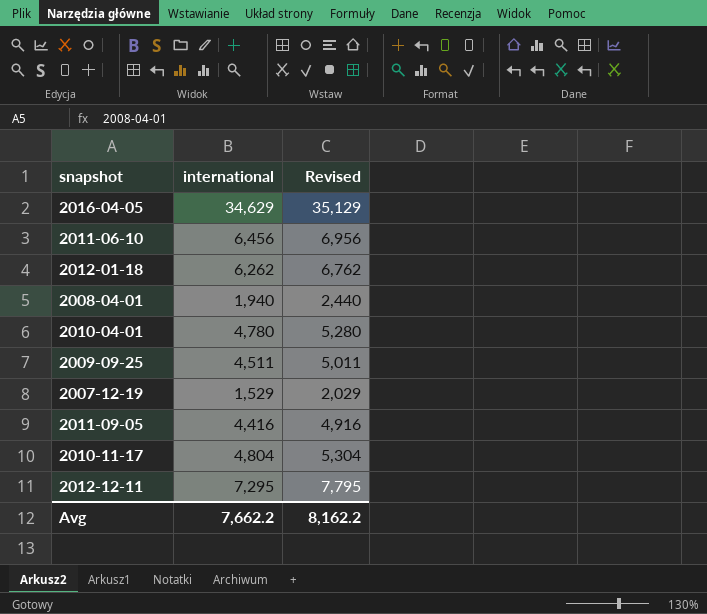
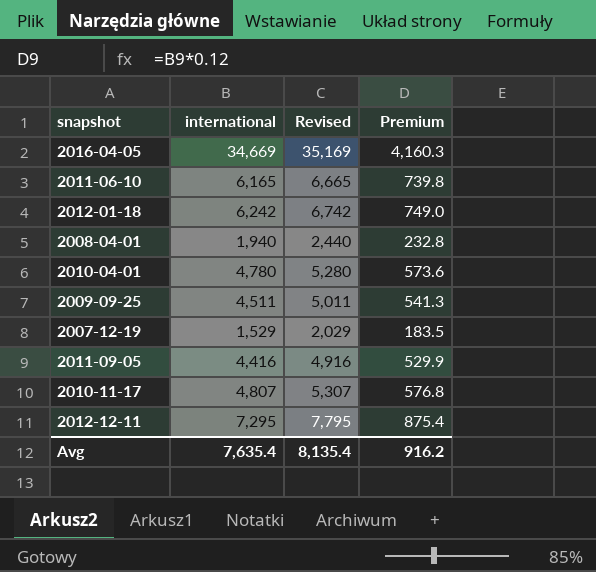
column Premium | formula: none -> [international] * 0.12
2016-04-05 | international: 34,629 -> 34,669
2016-04-05 | Revised: 35,129 -> 35,169
2011-06-10 | international: 6,456 -> 6,165
2011-06-10 | Revised: 6,956 -> 6,665
2012-01-18 | international: 6,262 -> 6,242
2012-01-18 | Revised: 6,762 -> 6,742
2010-11-17 | international: 4,804 -> 4,807
2010-11-17 | Revised: 5,304 -> 5,307
Avg | international: 7,662.2 -> 7,635.4
Avg | Revised: 8,162.2 -> 8,135.4

